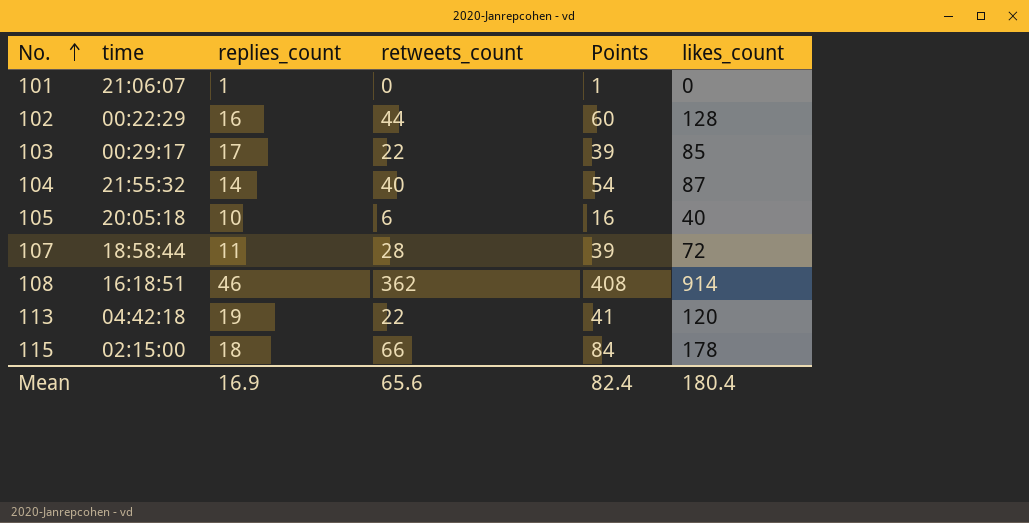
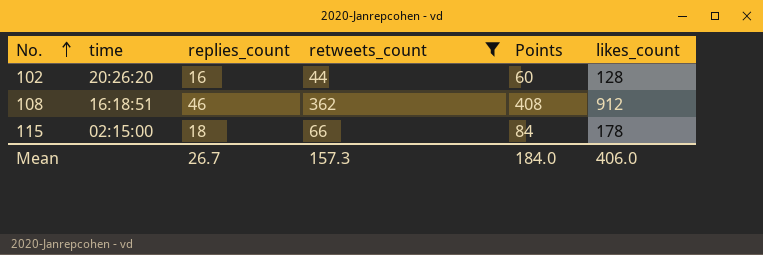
filter: none -> retweets_count >= 44
102 | time: 00:22:29 -> 20:26:20
108 | likes_count: 914 -> 912
Mean | replies_count: 16.9 -> 26.7
Mean | retweets_count: 65.6 -> 157.3
Mean | Points: 82.4 -> 184.0
Mean | likes_count: 180.4 -> 406.0

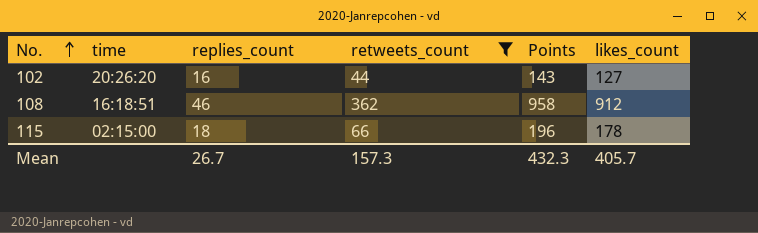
column Points | formula: [replies_count] + [retweets_count] -> [replies_count] + [likes_count]
102 | likes_count: 128 -> 127
Mean | Points: 184.0 -> 432.3
Mean | likes_count: 406.0 -> 405.7

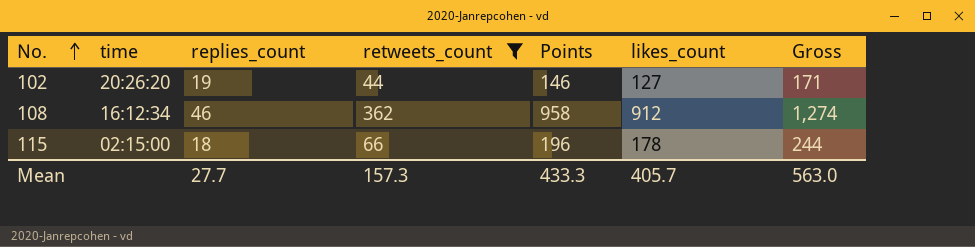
column Gross | formula: none -> [retweets_count] + [likes_count]
102 | replies_count: 16 -> 19
102 | Points: 143 -> 146
108 | time: 16:18:51 -> 16:12:34
Mean | replies_count: 26.7 -> 27.7
Mean | Points: 432.3 -> 433.3

